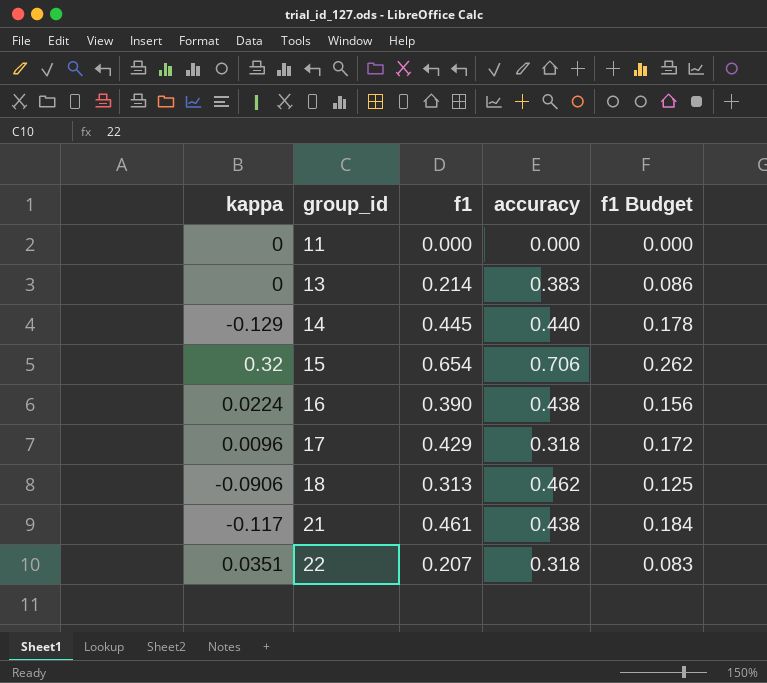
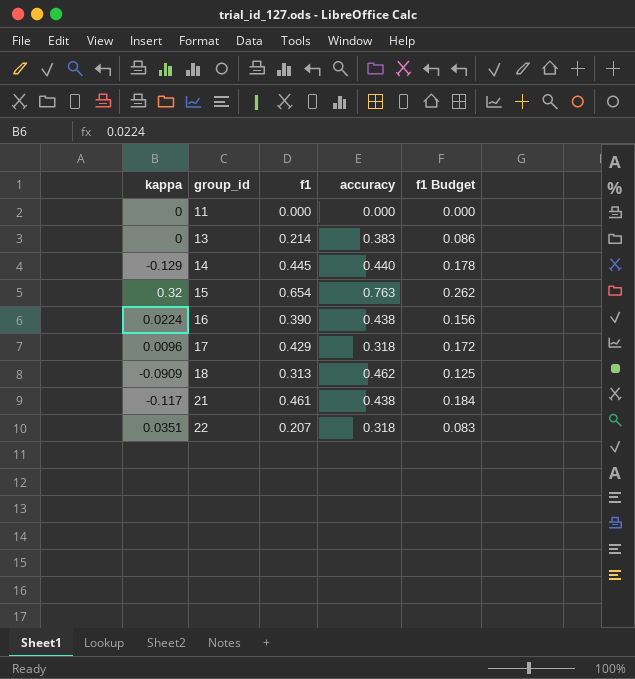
15 | accuracy: 0.706 -> 0.763
18 | kappa: -0.0906 -> -0.0909

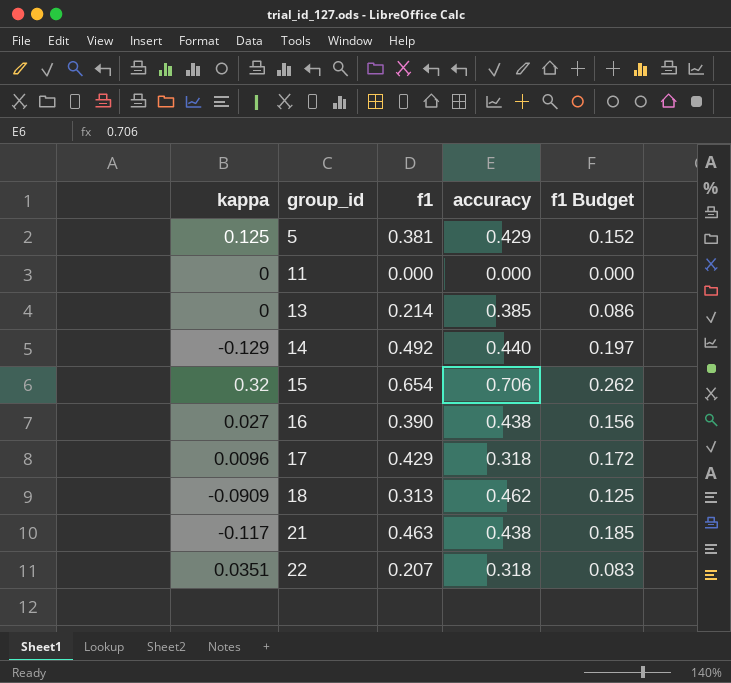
row 5: none -> 0.125 | 0.381 | 0.429 | 0.152
13 | accuracy: 0.383 -> 0.385
14 | f1: 0.445 -> 0.492
14 | f1 Budget: 0.178 -> 0.197
15 | accuracy: 0.763 -> 0.706
16 | kappa: 0.0224 -> 0.027
21 | f1: 0.461 -> 0.463
21 | f1 Budget: 0.184 -> 0.185

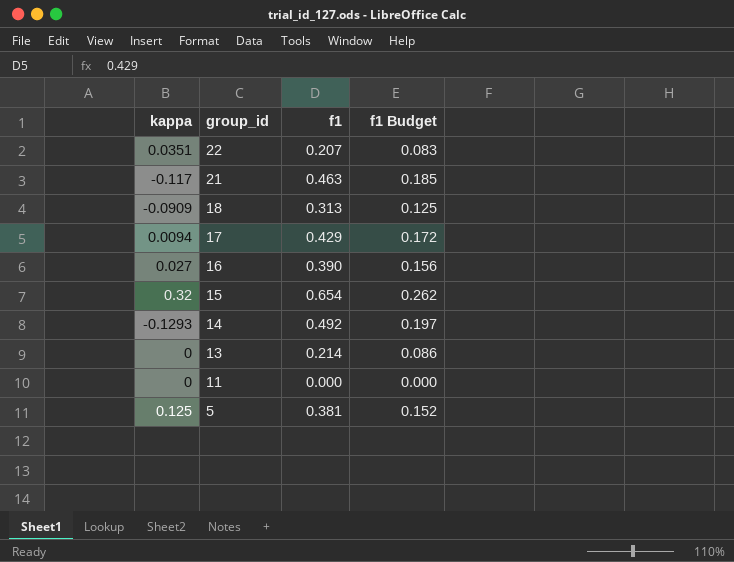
row order: group_id ascending -> group_id descending
column accuracy | position: 4 -> none
17 | kappa: 0.0096 -> 0.0094
14 | kappa: -0.129 -> -0.1293

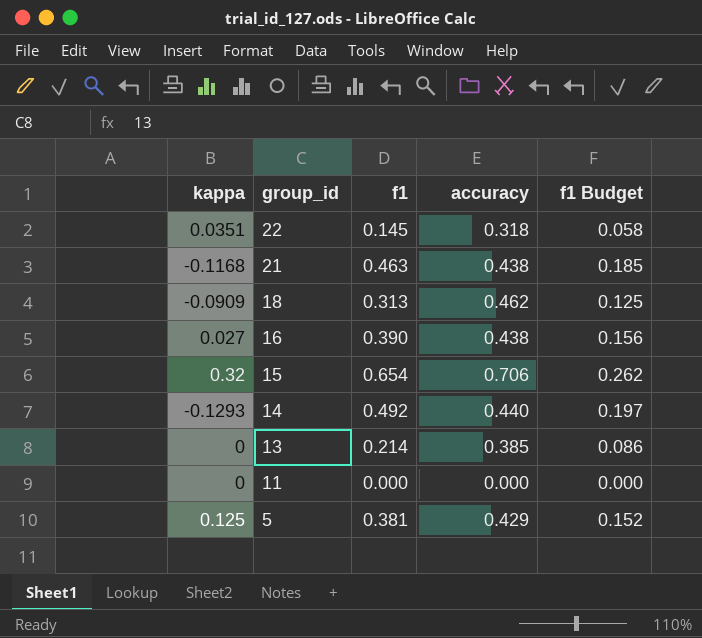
column accuracy | position: none -> 4
row 17: 0.0094 | 0.429 | 0.172 -> none
22 | f1: 0.207 -> 0.145
22 | f1 Budget: 0.083 -> 0.058
21 | kappa: -0.117 -> -0.1168

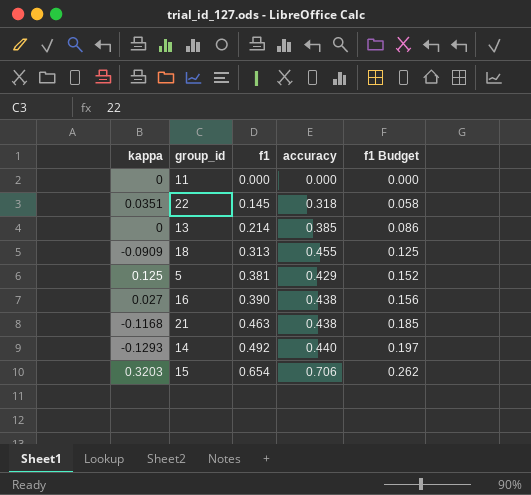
row order: group_id descending -> f1 ascending
18 | accuracy: 0.462 -> 0.455
15 | kappa: 0.32 -> 0.3203

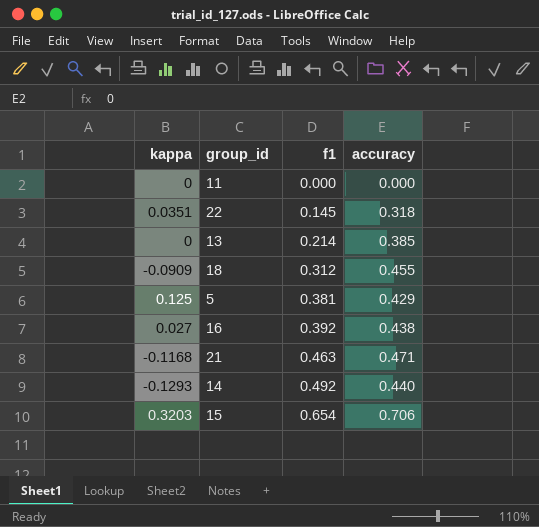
column f1 Budget | formula: [f1] * 0.4 -> none
18 | f1: 0.313 -> 0.312
16 | f1: 0.390 -> 0.392
21 | accuracy: 0.438 -> 0.471

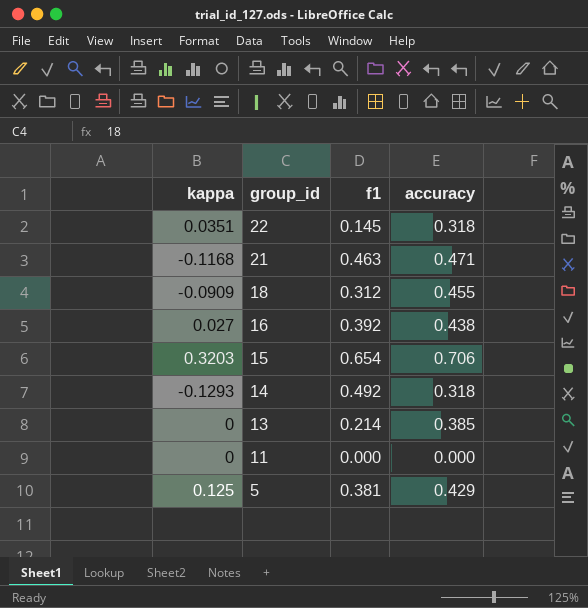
row order: f1 ascending -> group_id descending
14 | accuracy: 0.440 -> 0.318

